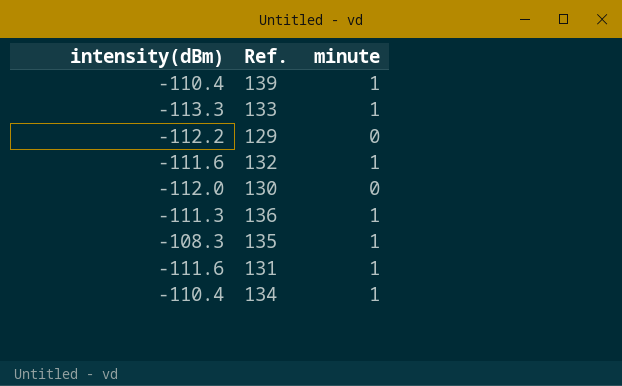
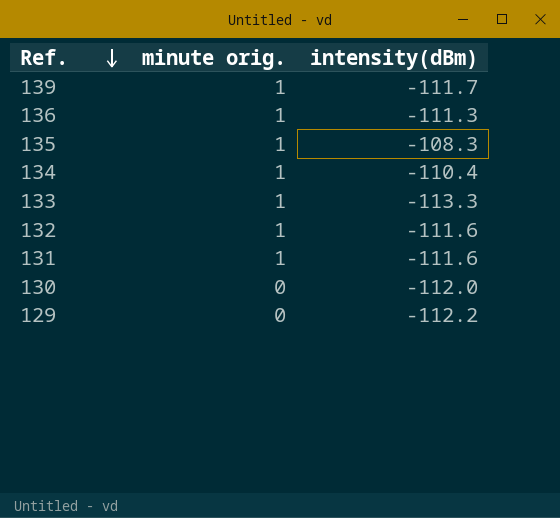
row order: none -> Ref. descending
column name: minute -> minute orig.
column intensity(dBm) | position: 1 -> 3
139 | intensity(dBm): -110.4 -> -111.7

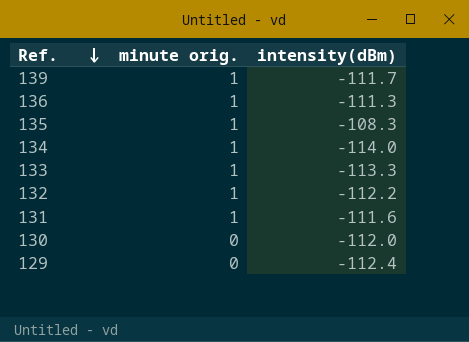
134 | intensity(dBm): -110.4 -> -114.0
132 | intensity(dBm): -111.6 -> -112.2
129 | intensity(dBm): -112.2 -> -112.4

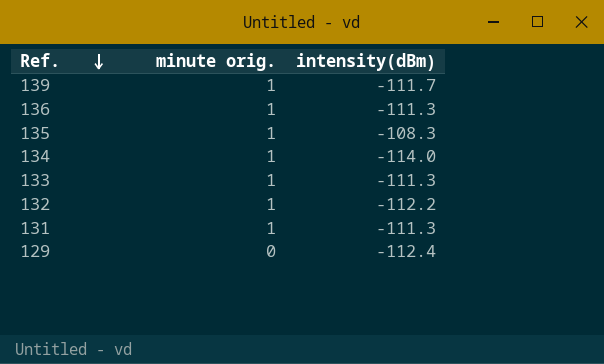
row 130: 0 | -112.0 -> none
133 | intensity(dBm): -113.3 -> -111.3
131 | intensity(dBm): -111.6 -> -111.3

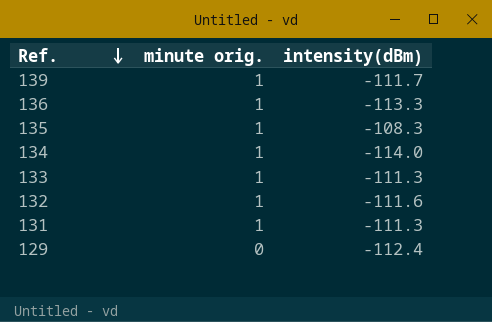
136 | intensity(dBm): -111.3 -> -113.3
132 | intensity(dBm): -112.2 -> -111.6

